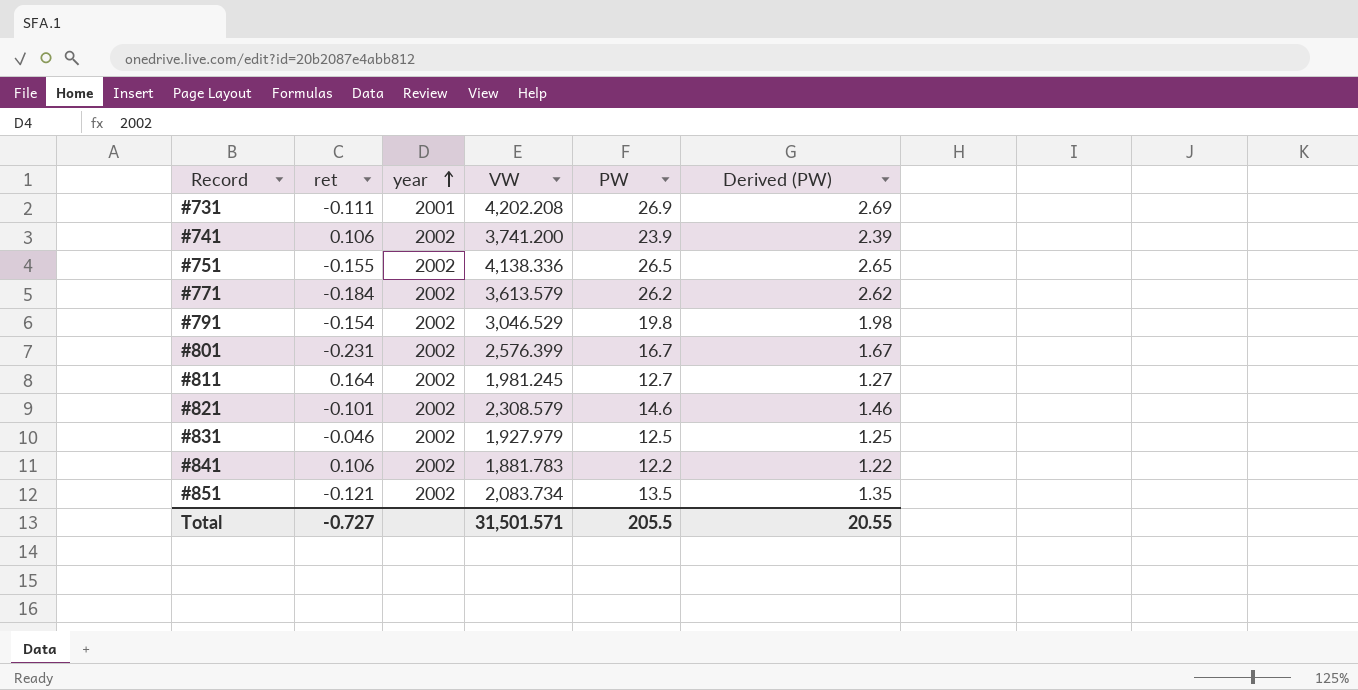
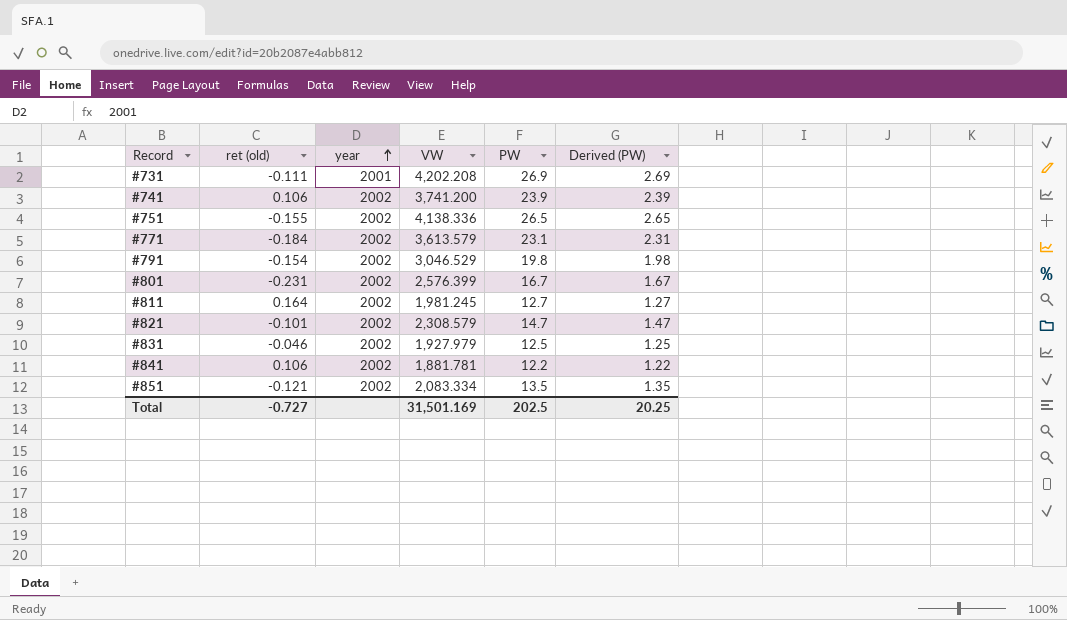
column name: ret -> ret (old)
#771 | PW: 26.2 -> 23.1
#771 | Derived (PW): 2.62 -> 2.31
#821 | PW: 14.6 -> 14.7
#821 | Derived (PW): 1.46 -> 1.47
#841 | VW: 1,881.783 -> 1,881.781
#851 | VW: 2,083.734 -> 2,083.334
Total | VW: 31,501.571 -> 31,501.169
Total | PW: 205.5 -> 202.5
Total | Derived (PW): 20.55 -> 20.25

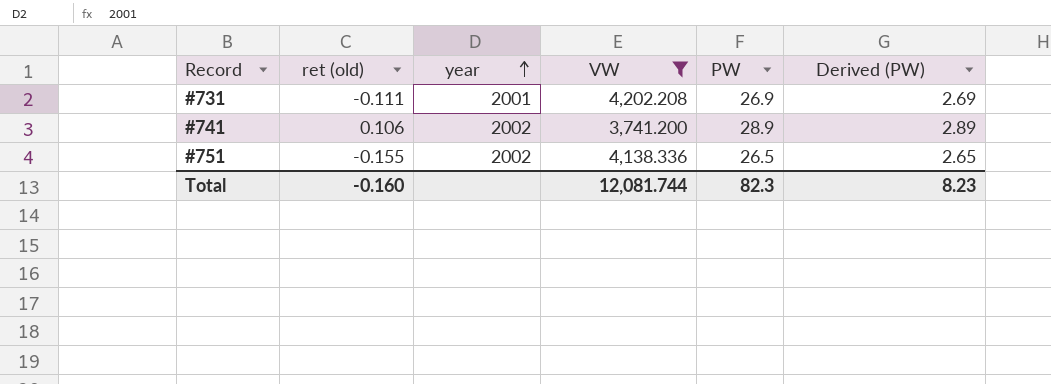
filter: none -> VW >= 3,741.200
#741 | PW: 23.9 -> 28.9
#741 | Derived (PW): 2.39 -> 2.89
Total | ret (old): -0.727 -> -0.160
Total | VW: 31,501.169 -> 12,081.744
Total | PW: 202.5 -> 82.3
Total | Derived (PW): 20.25 -> 8.23

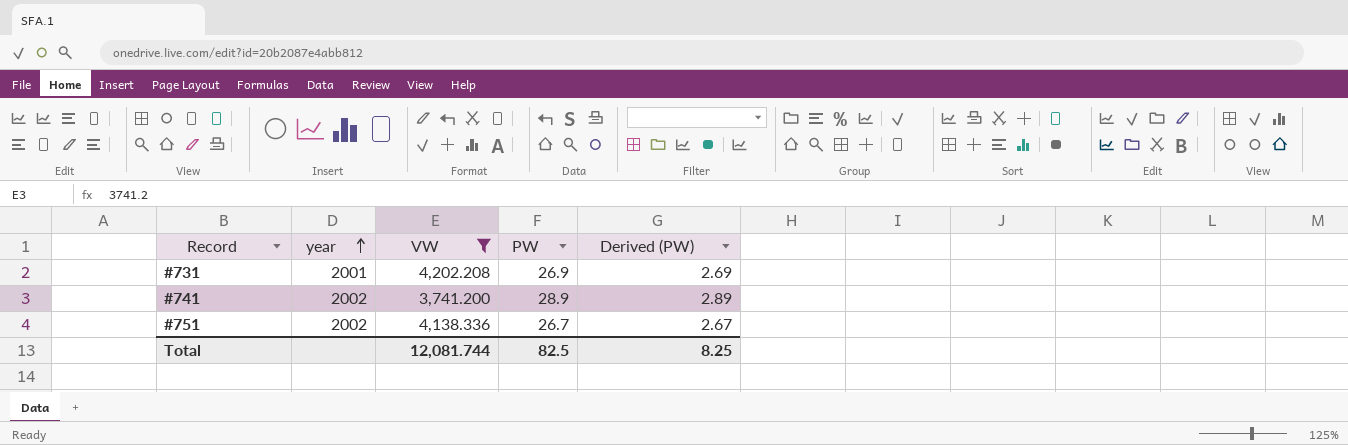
column ret (old) | position: 2 -> none
#751 | PW: 26.5 -> 26.7
#751 | Derived (PW): 2.65 -> 2.67
Total | PW: 82.3 -> 82.5
Total | Derived (PW): 8.23 -> 8.25

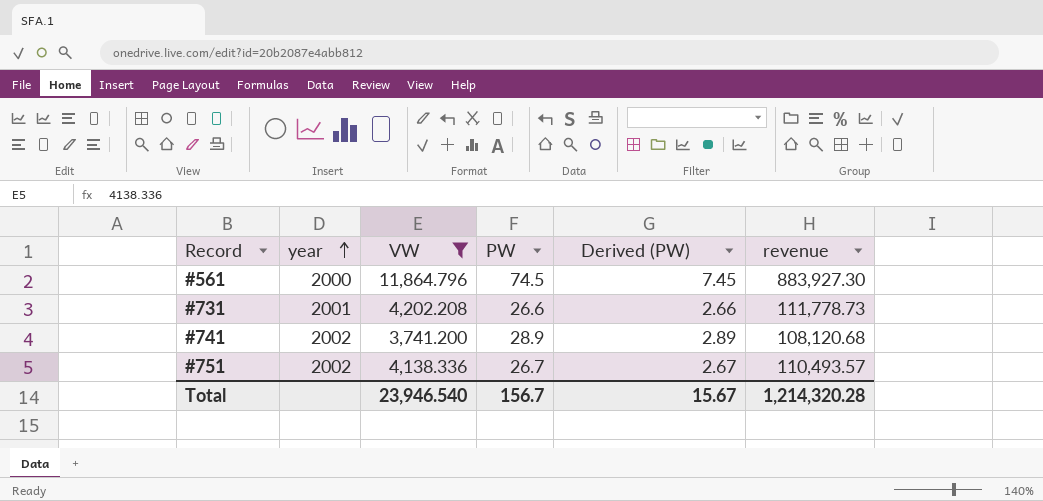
column revenue | formula: none -> [VW] * [PW]
row #561: none -> 2000 | 11,864.796 | 74.5 | 7.45 | 883,927.30
#731 | PW: 26.9 -> 26.6
#731 | Derived (PW): 2.69 -> 2.66
Total | VW: 12,081.744 -> 23,946.540
Total | PW: 82.5 -> 156.7
Total | Derived (PW): 8.25 -> 15.67

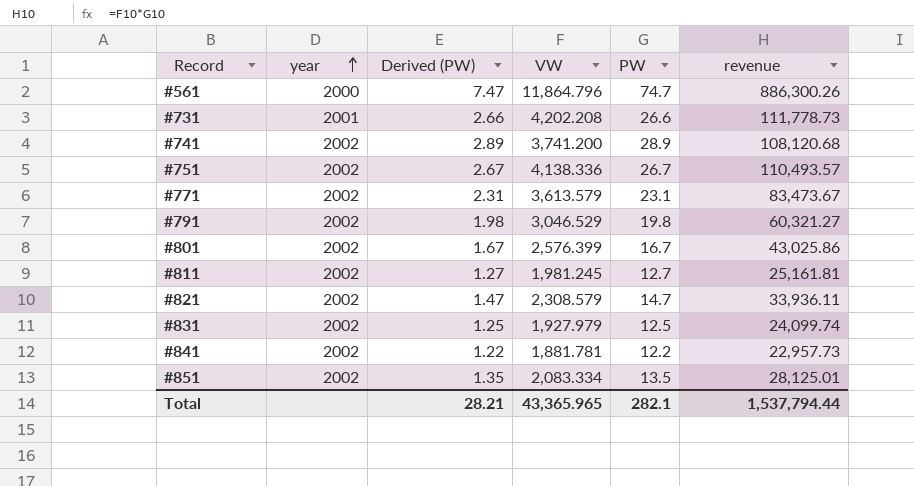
filter: VW >= 3,741.200 -> none
column Derived (PW) | position: 5 -> 3
#561 | Derived (PW): 7.45 -> 7.47
#561 | PW: 74.5 -> 74.7
#561 | revenue: 883,927.30 -> 886,300.26
Total | Derived (PW): 15.67 -> 28.21
Total | VW: 23,946.540 -> 43,365.965
Total | PW: 156.7 -> 282.1
Total | revenue: 1,214,320.28 -> 1,537,794.44

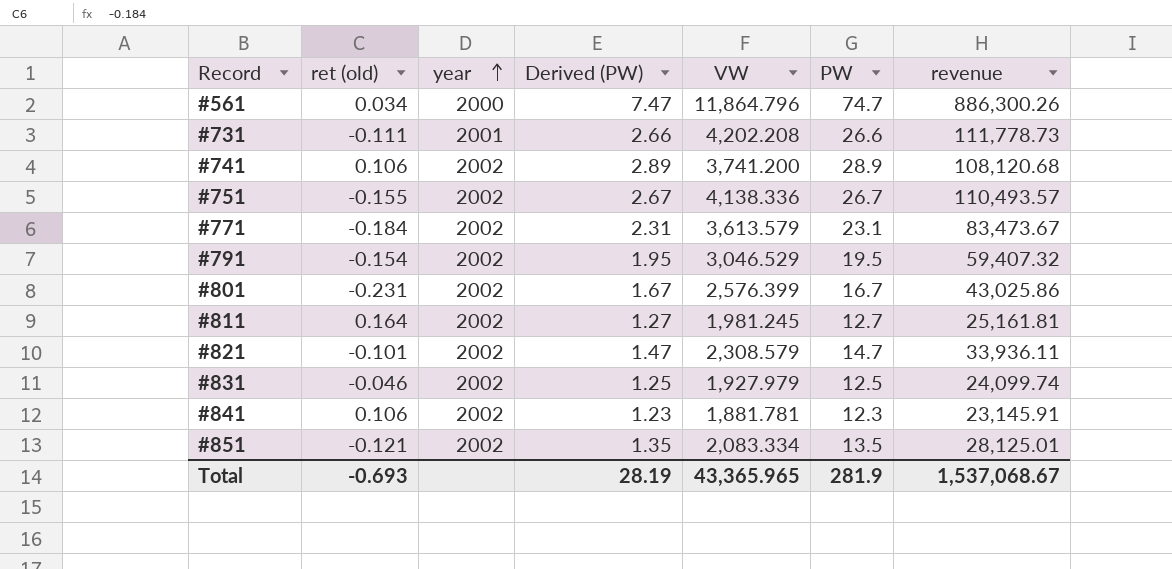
column ret (old) | position: none -> 2
#791 | Derived (PW): 1.98 -> 1.95
#791 | PW: 19.8 -> 19.5
#791 | revenue: 60,321.27 -> 59,407.32
#841 | Derived (PW): 1.22 -> 1.23
#841 | PW: 12.2 -> 12.3
#841 | revenue: 22,957.73 -> 23,145.91
Total | Derived (PW): 28.21 -> 28.19
Total | PW: 282.1 -> 281.9
Total | revenue: 1,537,794.44 -> 1,537,068.67

